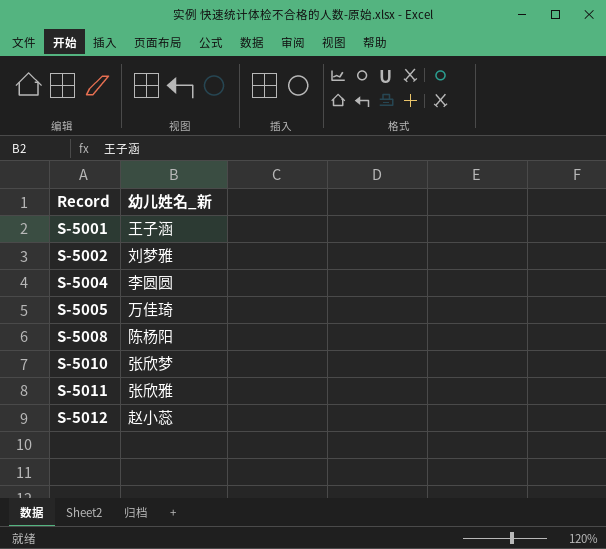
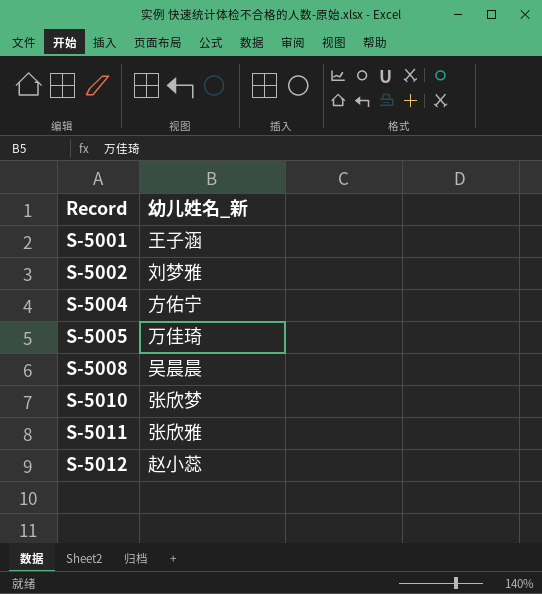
S-5004 | 幼儿姓名_新: 李圆圆 -> 方佑宁
S-5008 | 幼儿姓名_新: 陈杨阳 -> 吴晨晨

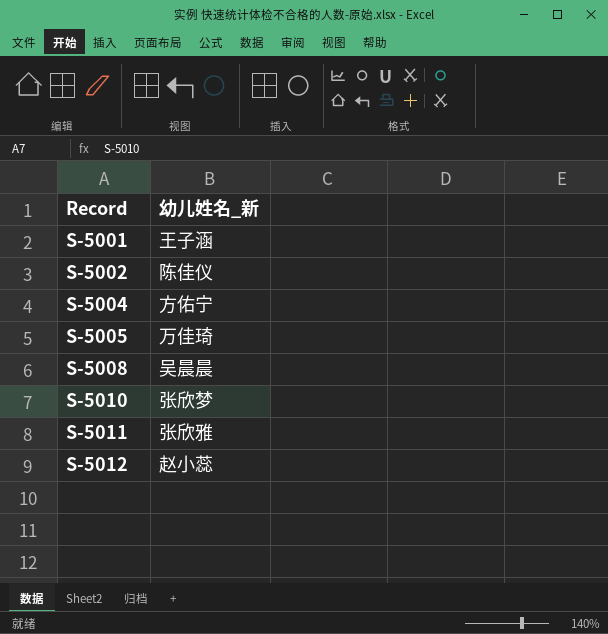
S-5002 | 幼儿姓名_新: 刘梦雅 -> 陈佳仪

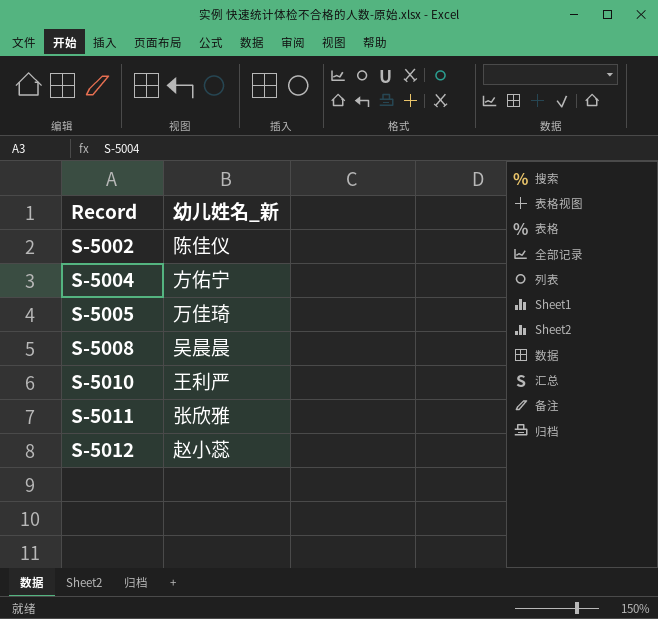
row S-5001: 王子涵 -> none
S-5010 | 幼儿姓名_新: 张欣梦 -> 王利严

